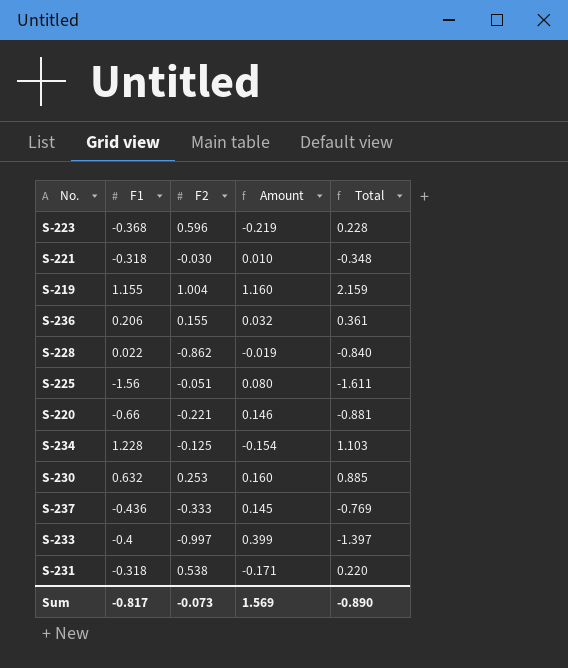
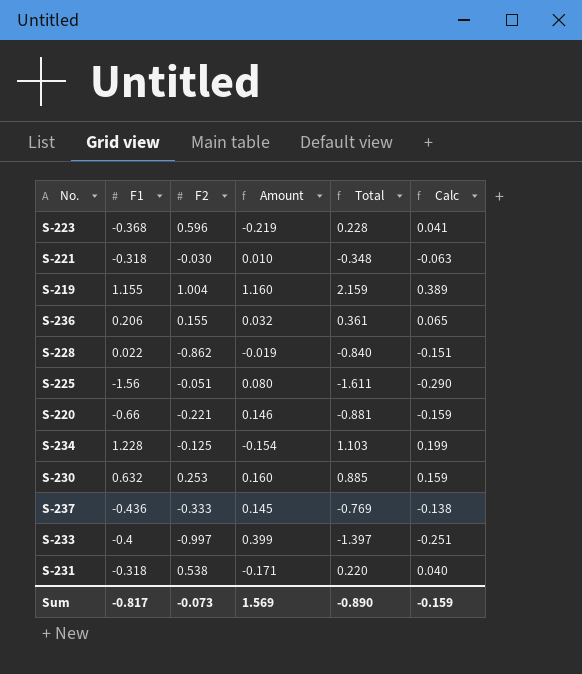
column Calc | formula: none -> [Total] * 0.18

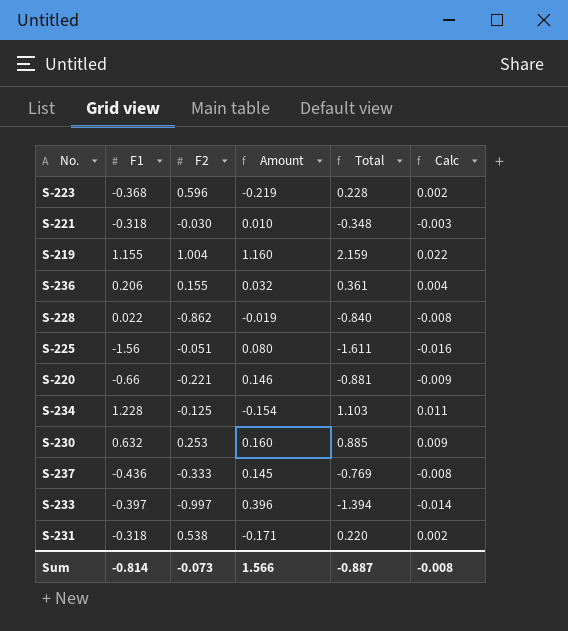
column Calc | formula: [Total] * 0.18 -> [Total] * 0.01
S-233 | F1: -0.4 -> -0.397
S-233 | Amount: 0.399 -> 0.396
S-233 | Total: -1.397 -> -1.394
Sum | F1: -0.817 -> -0.814
Sum | Amount: 1.569 -> 1.566
Sum | Total: -0.890 -> -0.887
Sum | Calc: -0.159 -> -0.008

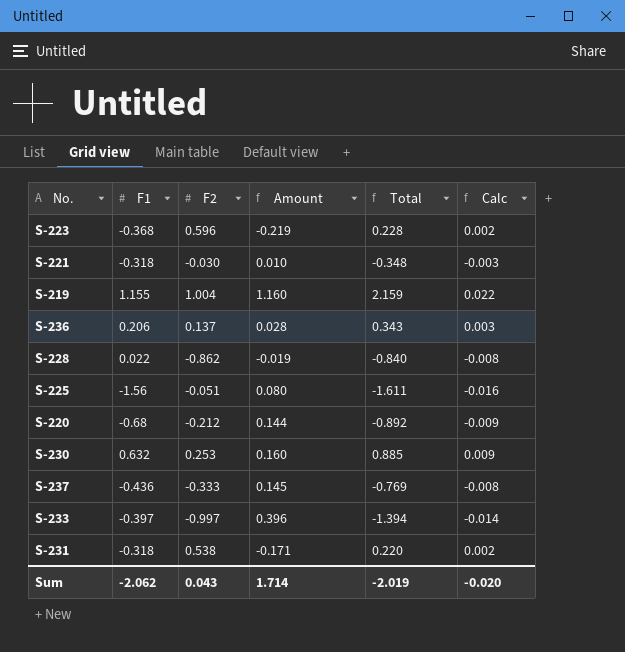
row S-234: 1.228 | -0.125 | -0.154 | 1.103 | 0.011 -> none
S-236 | F2: 0.155 -> 0.137
S-236 | Amount: 0.032 -> 0.028
S-236 | Total: 0.361 -> 0.343
S-236 | Calc: 0.004 -> 0.003
S-220 | F1: -0.66 -> -0.68
S-220 | F2: -0.221 -> -0.212
S-220 | Amount: 0.146 -> 0.144
S-220 | Total: -0.881 -> -0.892
Sum | F1: -0.814 -> -2.062
Sum | F2: -0.073 -> 0.043
Sum | Amount: 1.566 -> 1.714
Sum | Total: -0.887 -> -2.019
Sum | Calc: -0.008 -> -0.020

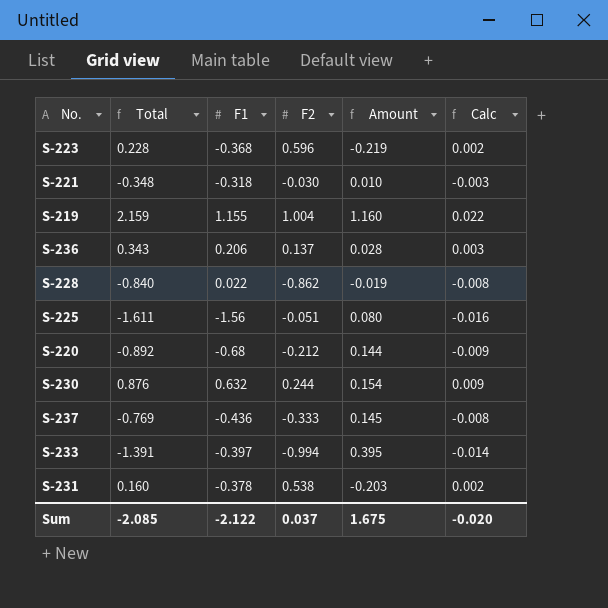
column Total | position: 5 -> 2
S-230 | Total: 0.885 -> 0.876
S-230 | F2: 0.253 -> 0.244
S-230 | Amount: 0.160 -> 0.154
S-233 | Total: -1.394 -> -1.391
S-233 | F2: -0.997 -> -0.994
S-233 | Amount: 0.396 -> 0.395
S-231 | Total: 0.220 -> 0.160
S-231 | F1: -0.318 -> -0.378
S-231 | Amount: -0.171 -> -0.203
Sum | Total: -2.019 -> -2.085
Sum | F1: -2.062 -> -2.122
Sum | F2: 0.043 -> 0.037
Sum | Amount: 1.714 -> 1.675

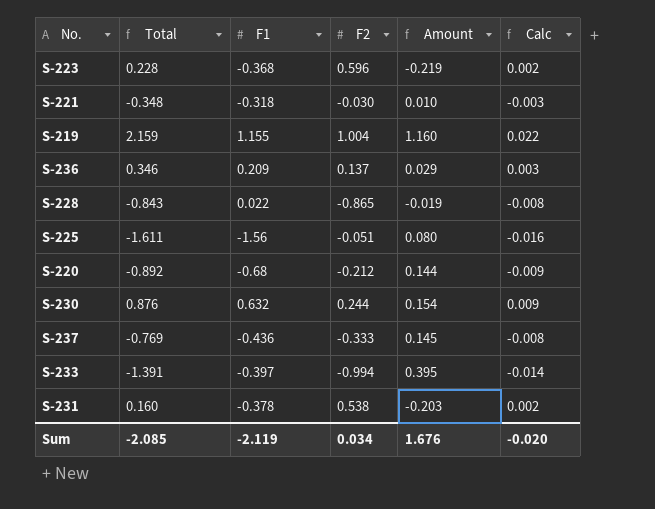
S-236 | Total: 0.343 -> 0.346
S-236 | F1: 0.206 -> 0.209
S-236 | Amount: 0.028 -> 0.029
S-228 | Total: -0.840 -> -0.843
S-228 | F2: -0.862 -> -0.865
Sum | F1: -2.122 -> -2.119
Sum | F2: 0.037 -> 0.034
Sum | Amount: 1.675 -> 1.676

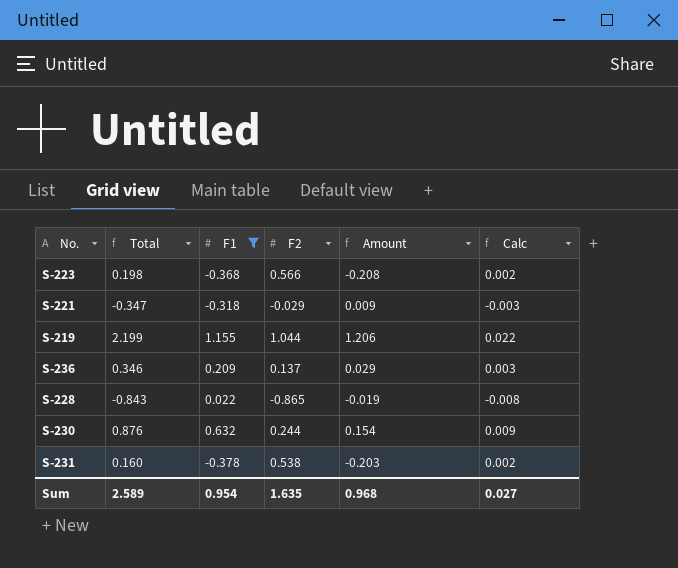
filter: none -> F1 >= -0.378
S-223 | Total: 0.228 -> 0.198
S-223 | F2: 0.596 -> 0.566
S-223 | Amount: -0.219 -> -0.208
S-221 | Total: -0.348 -> -0.347
S-221 | F2: -0.030 -> -0.029
S-221 | Amount: 0.010 -> 0.009
S-219 | Total: 2.159 -> 2.199
S-219 | F2: 1.004 -> 1.044
S-219 | Amount: 1.160 -> 1.206
Sum | Total: -2.085 -> 2.589
Sum | F1: -2.119 -> 0.954
Sum | F2: 0.034 -> 1.635
Sum | Amount: 1.676 -> 0.968
Sum | Calc: -0.020 -> 0.027

